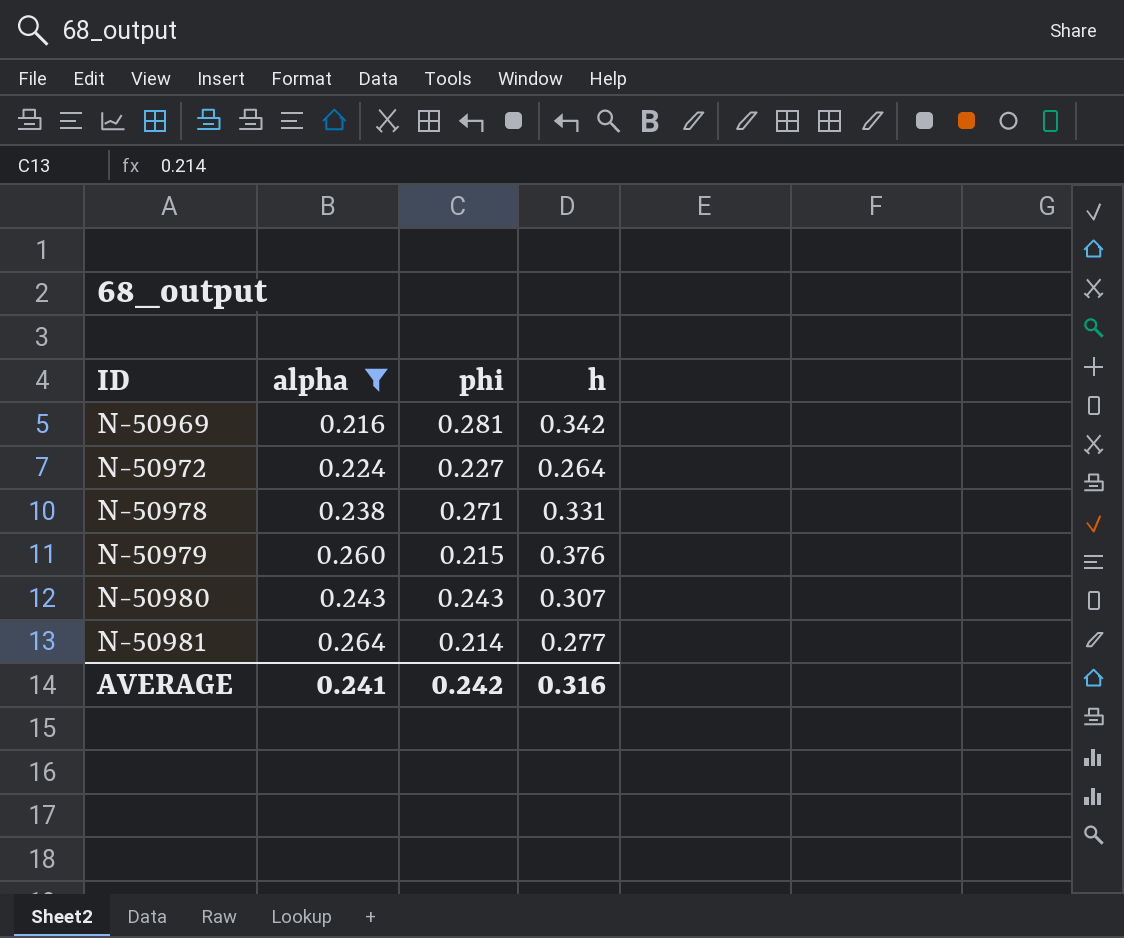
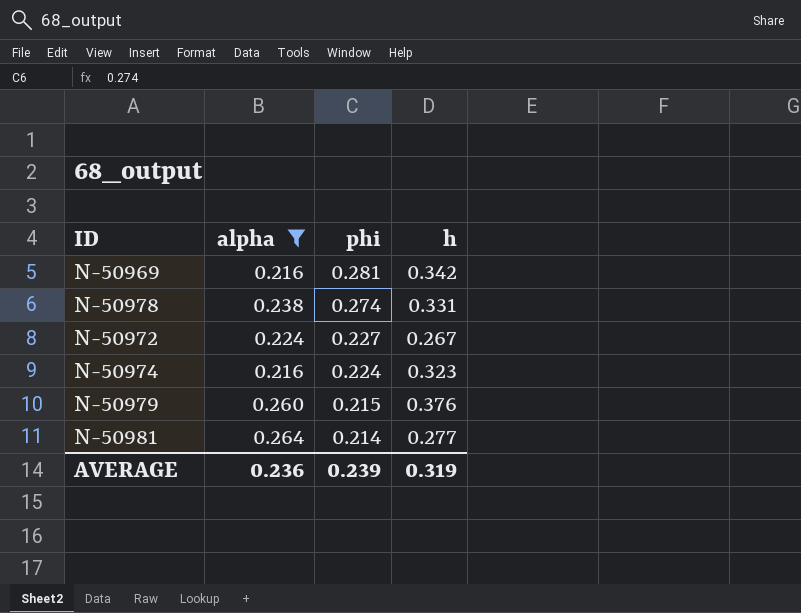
row order: ID ascending -> phi descending
row N-50980: 0.243 | 0.243 | 0.307 -> none
N-50978 | phi: 0.271 -> 0.274
N-50972 | h: 0.264 -> 0.267
row N-50974: none -> 0.216 | 0.224 | 0.323
AVERAGE | alpha: 0.241 -> 0.236
AVERAGE | phi: 0.242 -> 0.239
AVERAGE | h: 0.316 -> 0.319

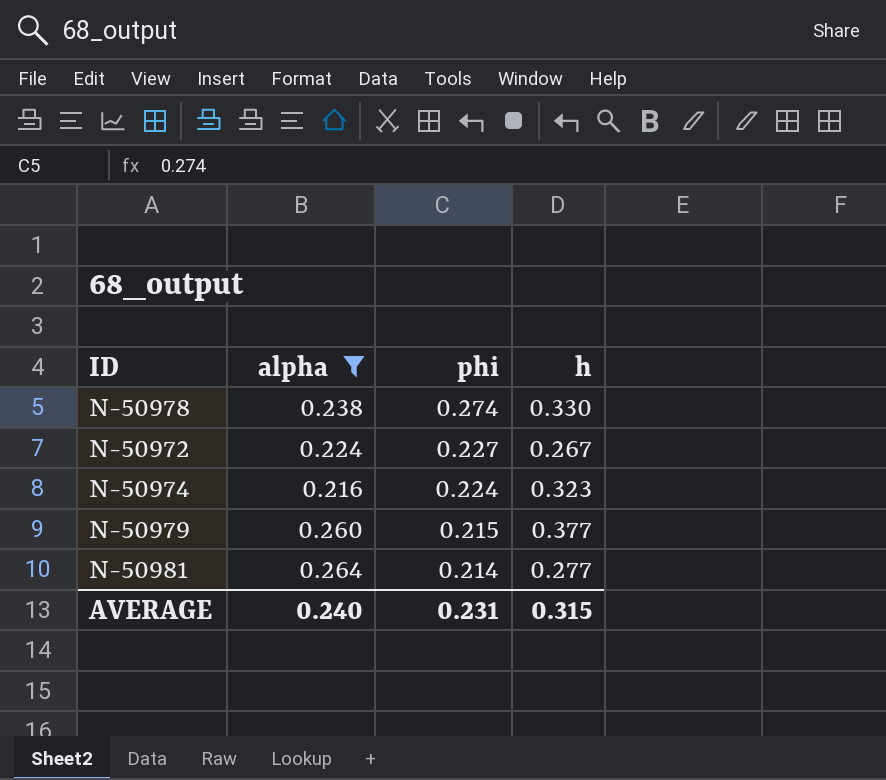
row N-50969: 0.216 | 0.281 | 0.342 -> none
N-50978 | h: 0.331 -> 0.330
N-50979 | h: 0.376 -> 0.377
AVERAGE | alpha: 0.236 -> 0.240
AVERAGE | phi: 0.239 -> 0.231
AVERAGE | h: 0.319 -> 0.315

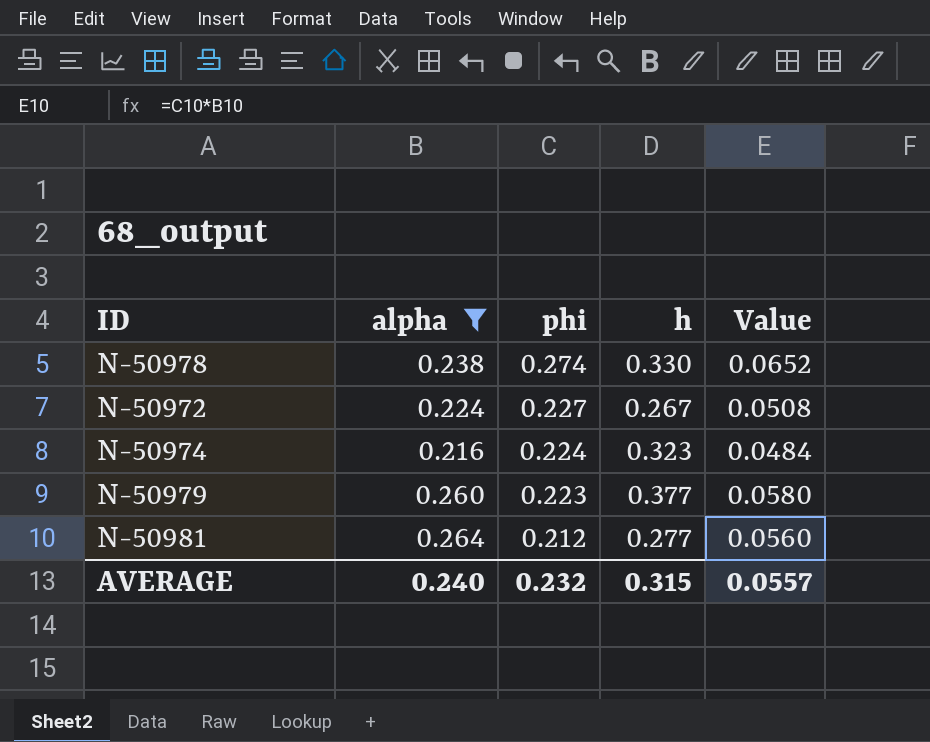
column Value | formula: none -> [alpha] * [phi]
N-50979 | phi: 0.215 -> 0.223
N-50981 | phi: 0.214 -> 0.212
AVERAGE | phi: 0.231 -> 0.232

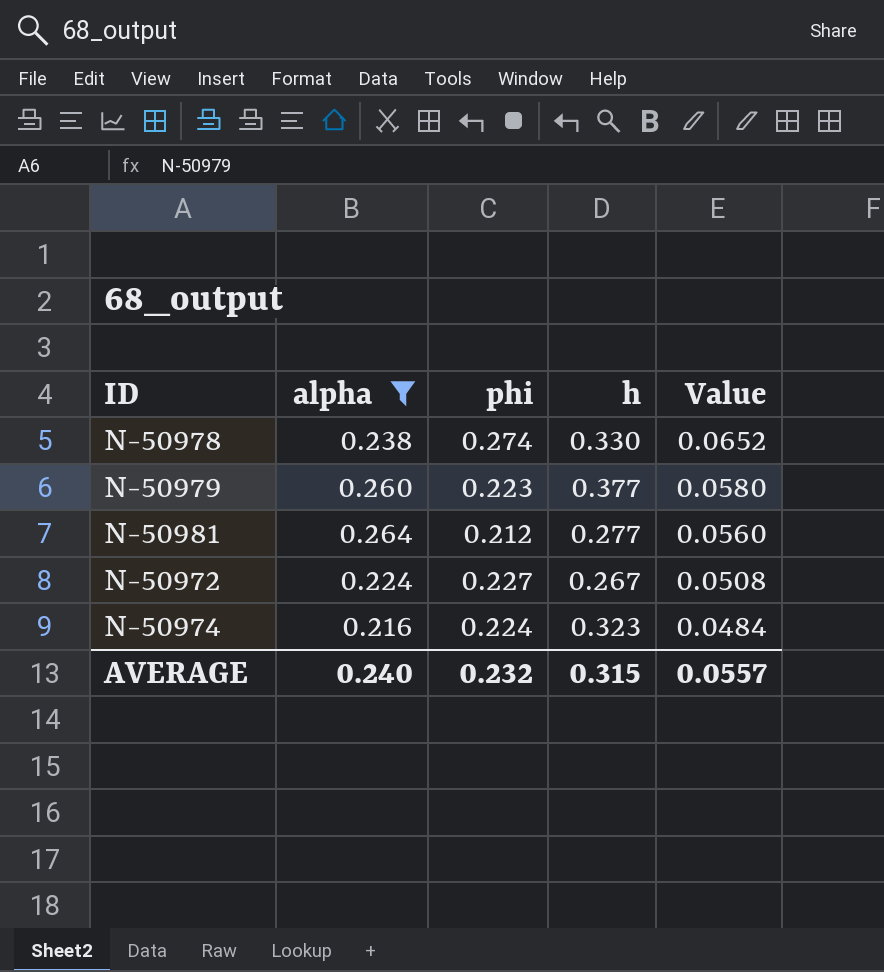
row order: phi descending -> Value descending

